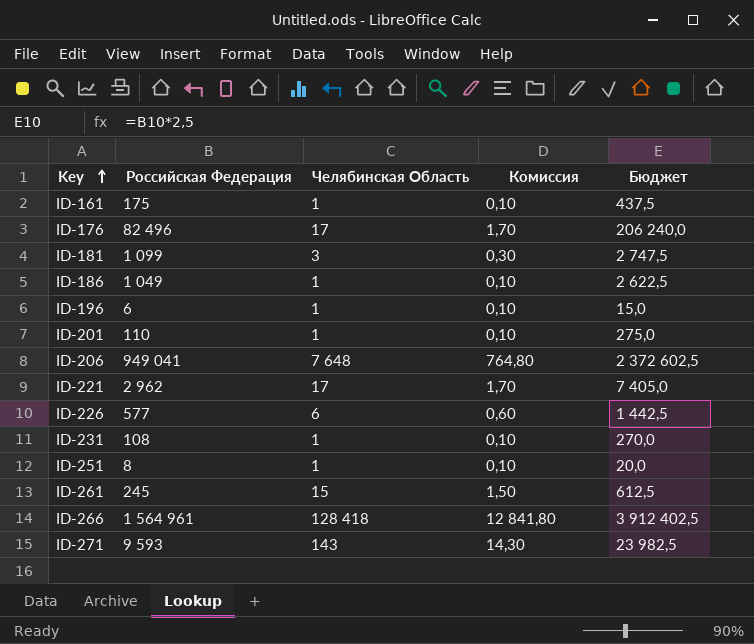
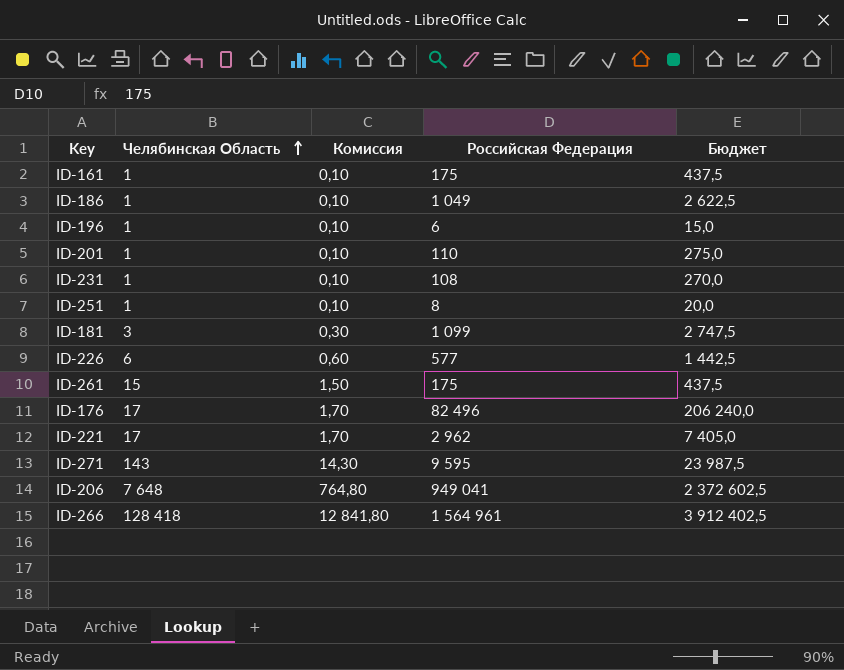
row order: Key ascending -> Челябинская Область ascending
column Российская Федерация | position: 2 -> 4
ID-261 | Российская Федерация: 245 -> 175
ID-261 | Бюджет: 612,5 -> 437,5
ID-271 | Российская Федерация: 9 593 -> 9 595
ID-271 | Бюджет: 23 982,5 -> 23 987,5

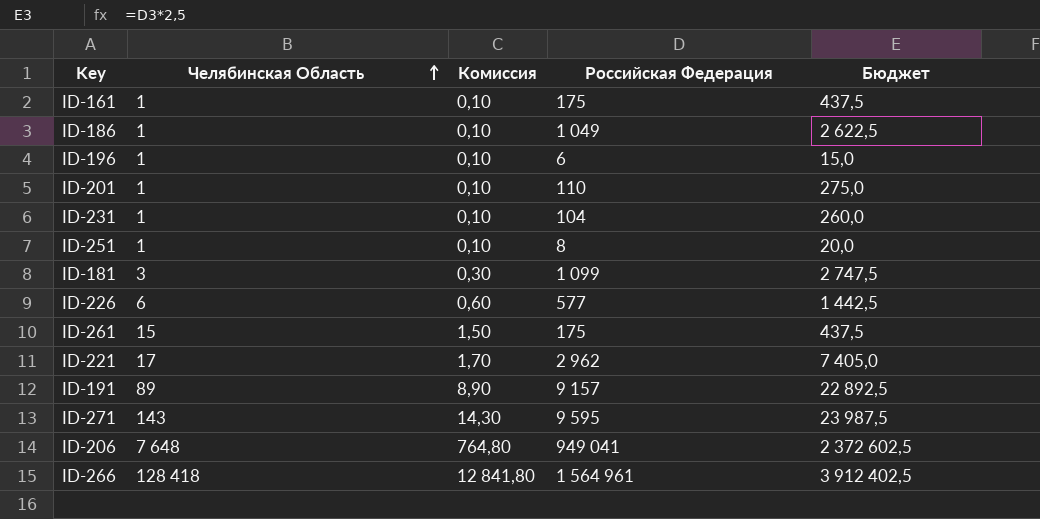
row ID-176: 17 | 1,70 | 82 496 | 206 240,0 -> none
ID-231 | Российская Федерация: 108 -> 104
ID-231 | Бюджет: 270,0 -> 260,0
row ID-191: none -> 89 | 8,90 | 9 157 | 22 892,5

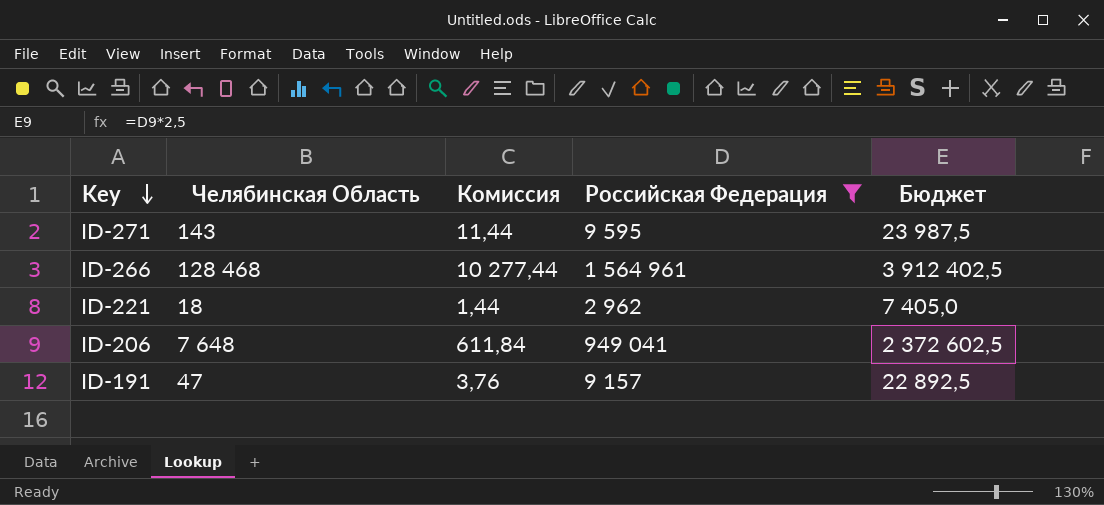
filter: none -> Российская Федерация >= 2 962
row order: Челябинская Область ascending -> Key descending
column Комиссия | formula: [Челябинская Область] * 0,1 -> [Челябинская Область] * 0,08
ID-266 | Челябинская Область: 128 418 -> 128 468
ID-221 | Челябинская Область: 17 -> 18
ID-191 | Челябинская Область: 89 -> 47

